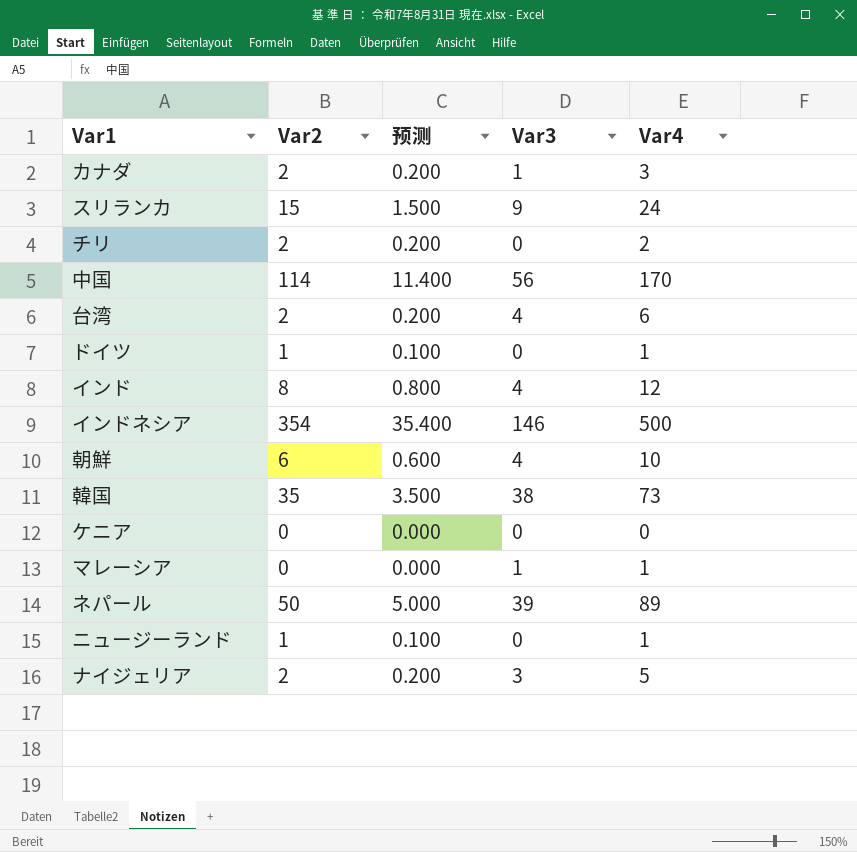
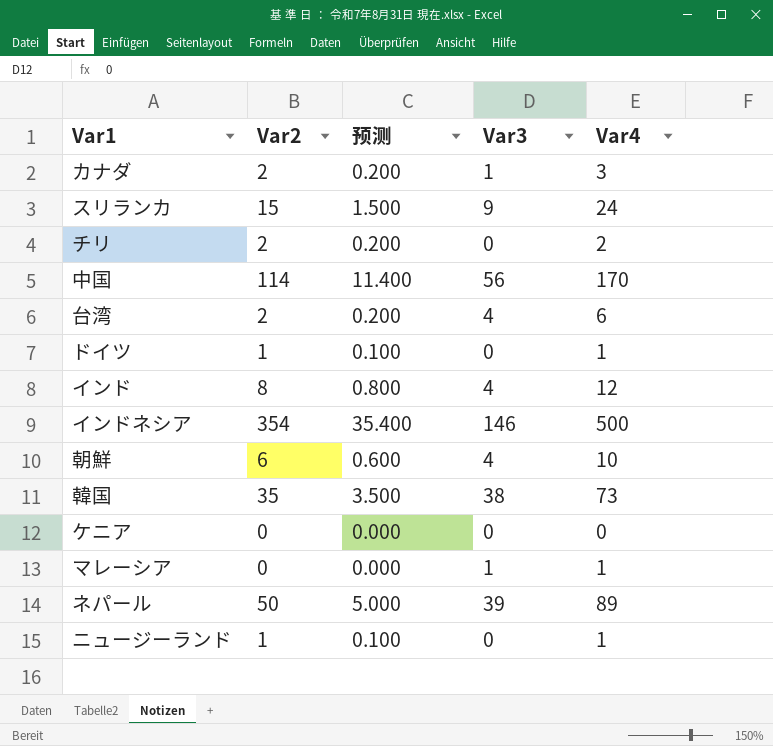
row ナイジェリア: 2 | 0.200 | 3 | 5 -> none

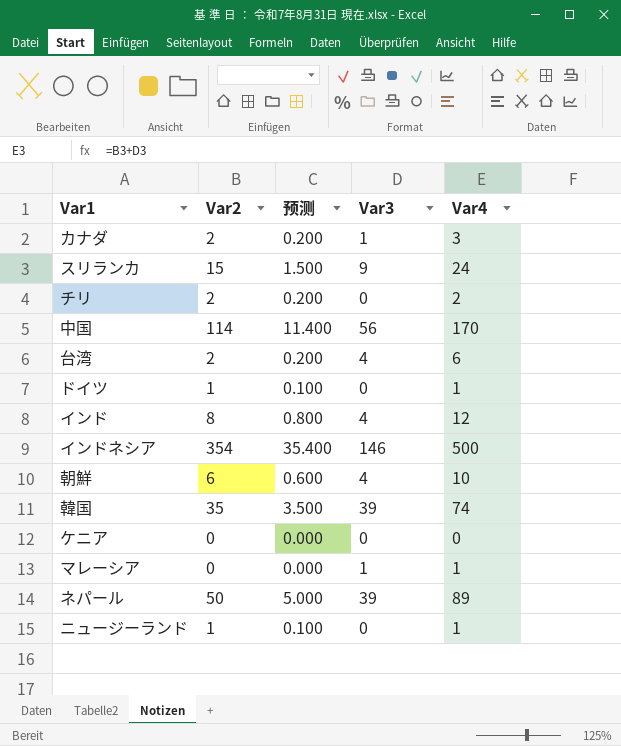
韓国 | Var3: 38 -> 39
韓国 | Var4: 73 -> 74

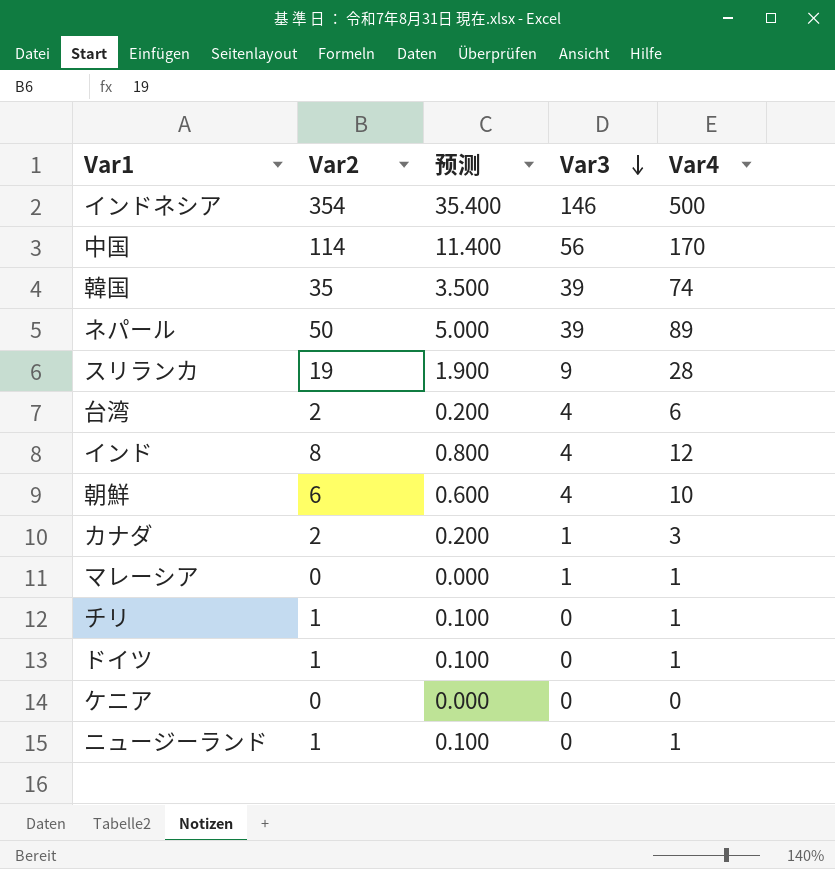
row order: none -> Var3 descending
スリランカ | Var2: 15 -> 19
スリランカ | 预测: 1.500 -> 1.900
スリランカ | Var4: 24 -> 28
チリ | Var2: 2 -> 1
チリ | 预测: 0.200 -> 0.100
チリ | Var4: 2 -> 1

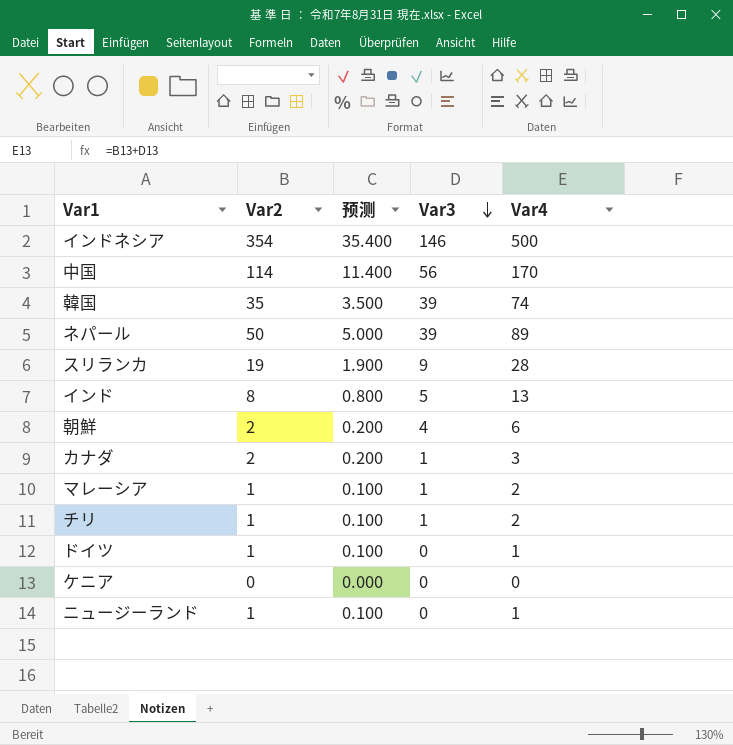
row 台湾: 2 | 0.200 | 4 | 6 -> none
インド | Var3: 4 -> 5
インド | Var4: 12 -> 13
朝鮮 | Var2: 6 -> 2
朝鮮 | 预测: 0.600 -> 0.200
朝鮮 | Var4: 10 -> 6
マレーシア | Var2: 0 -> 1
マレーシア | 预测: 0.000 -> 0.100
マレーシア | Var4: 1 -> 2
チリ | Var3: 0 -> 1
チリ | Var4: 1 -> 2

